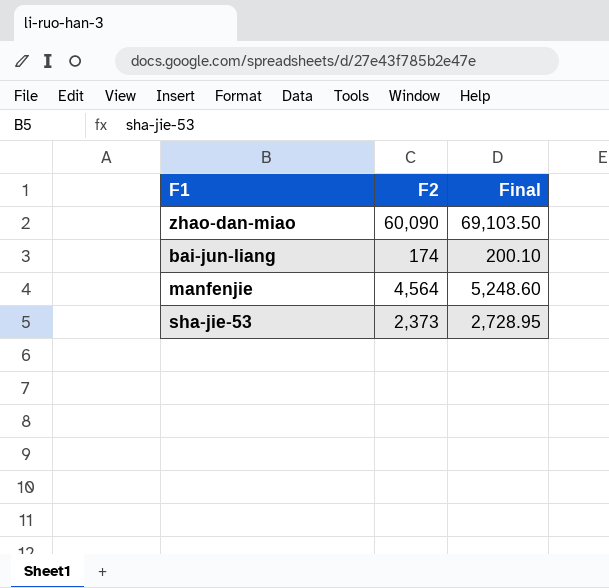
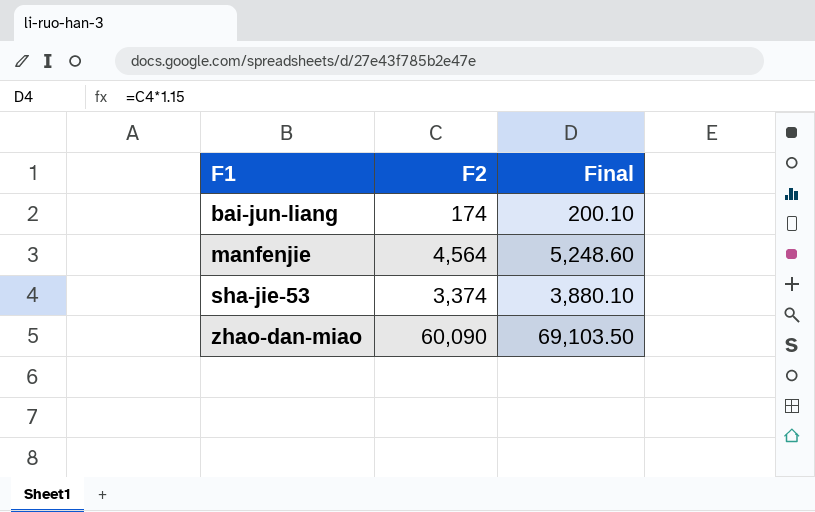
row order: none -> F1 ascending
sha-jie-53 | F2: 2,373 -> 3,374
sha-jie-53 | Final: 2,728.95 -> 3,880.10

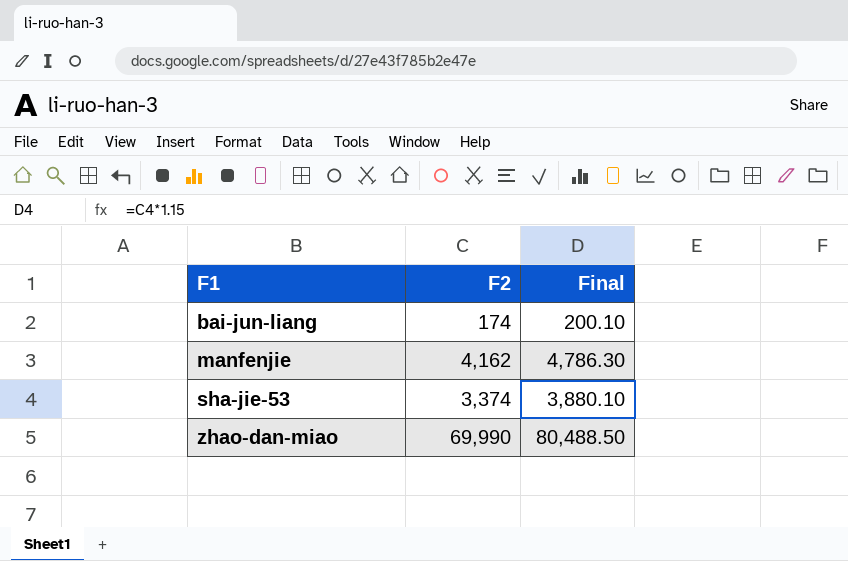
manfenjie | F2: 4,564 -> 4,162
manfenjie | Final: 5,248.60 -> 4,786.30
zhao-dan-miao | F2: 60,090 -> 69,990
zhao-dan-miao | Final: 69,103.50 -> 80,488.50

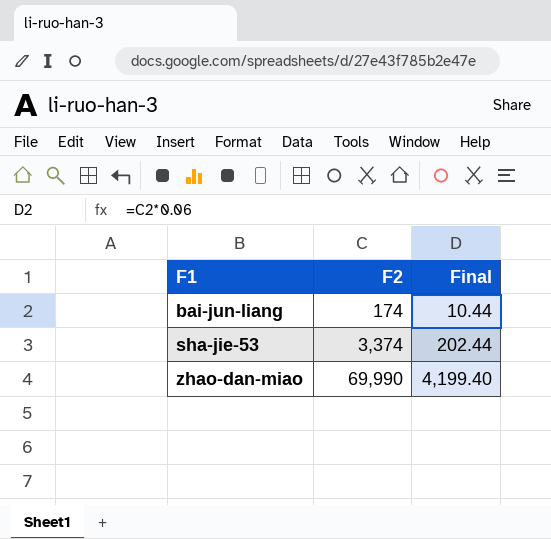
column Final | formula: [F2] * 1.15 -> [F2] * 0.06
row manfenjie: 4,162 | 4,786.30 -> none

